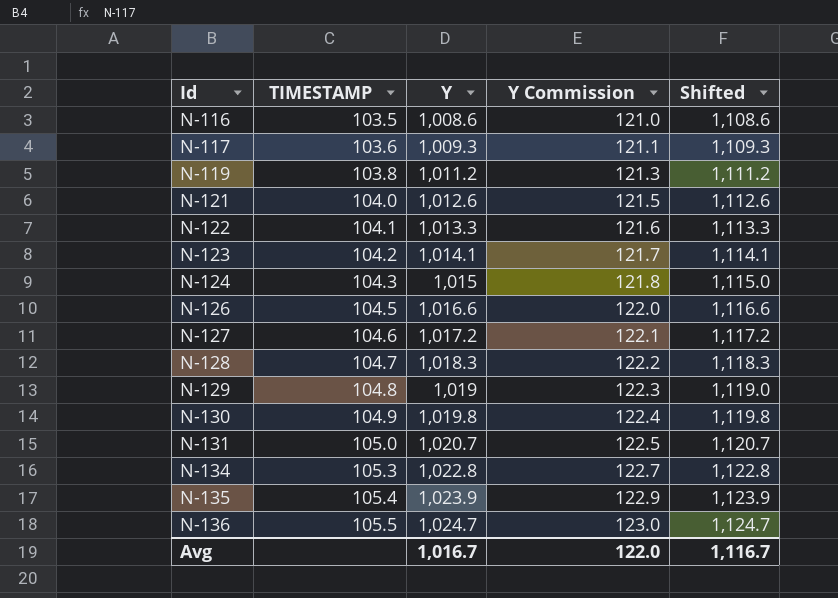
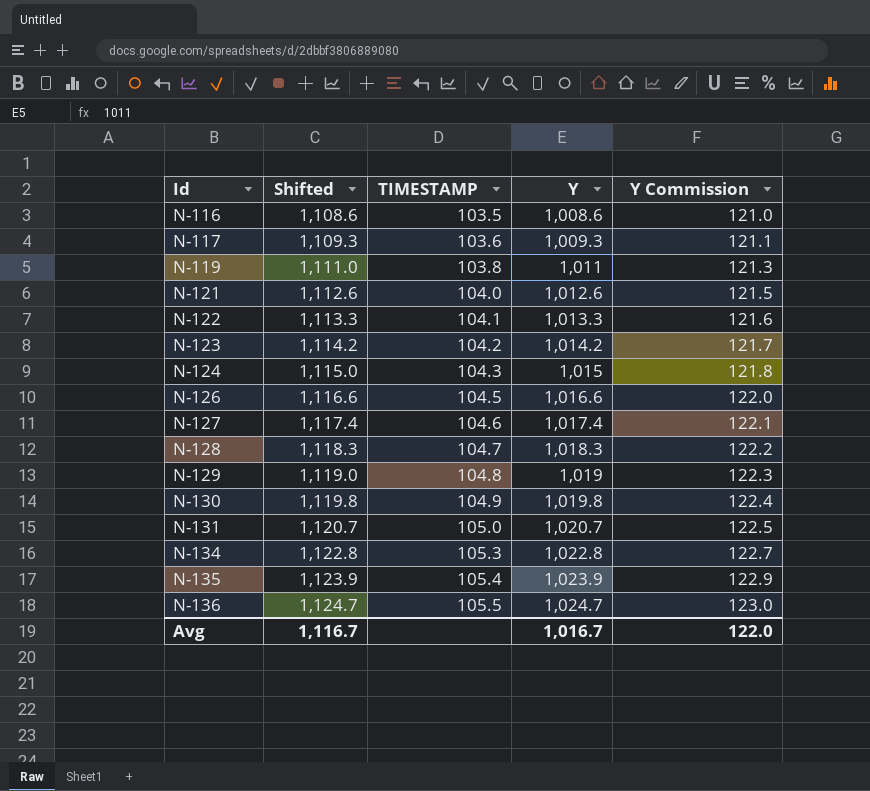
column Shifted | position: 5 -> 2
N-119 | Shifted: 1,111.2 -> 1,111.0
N-119 | Y: 1,011.2 -> 1,011
N-123 | Shifted: 1,114.1 -> 1,114.2
N-123 | Y: 1,014.1 -> 1,014.2
N-127 | Shifted: 1,117.2 -> 1,117.4
N-127 | Y: 1,017.2 -> 1,017.4

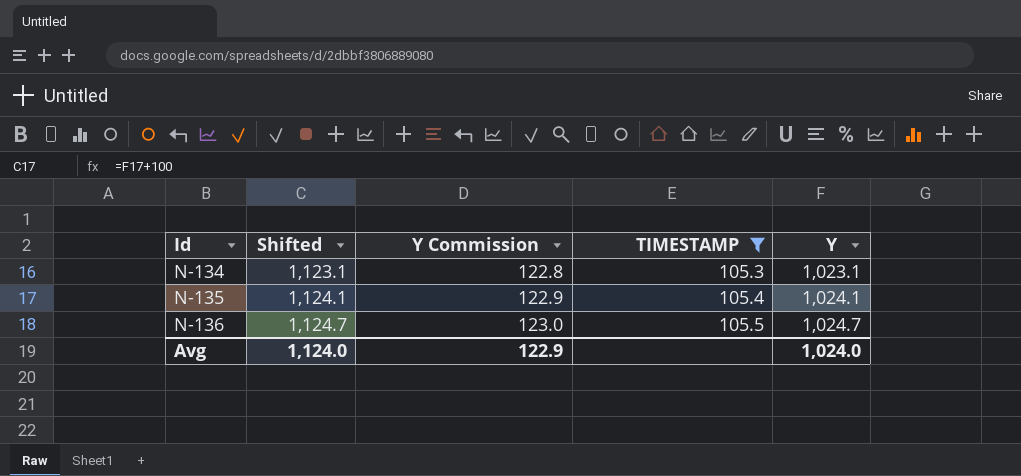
filter: none -> TIMESTAMP >= 105.3
column Y Commission | position: 5 -> 3
N-134 | Shifted: 1,122.8 -> 1,123.1
N-134 | Y Commission: 122.7 -> 122.8
N-134 | Y: 1,022.8 -> 1,023.1
N-135 | Shifted: 1,123.9 -> 1,124.1
N-135 | Y: 1,023.9 -> 1,024.1
Avg | Shifted: 1,116.7 -> 1,124.0
Avg | Y Commission: 122.0 -> 122.9
Avg | Y: 1,016.7 -> 1,024.0

